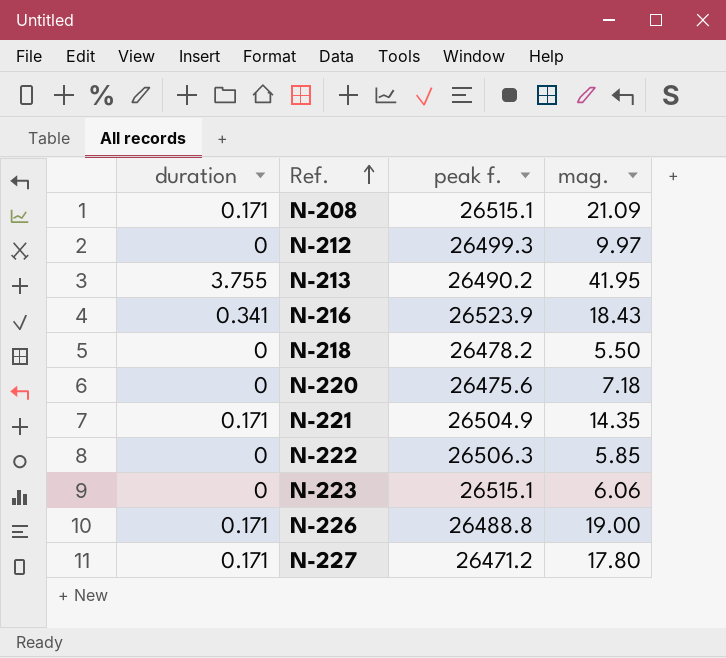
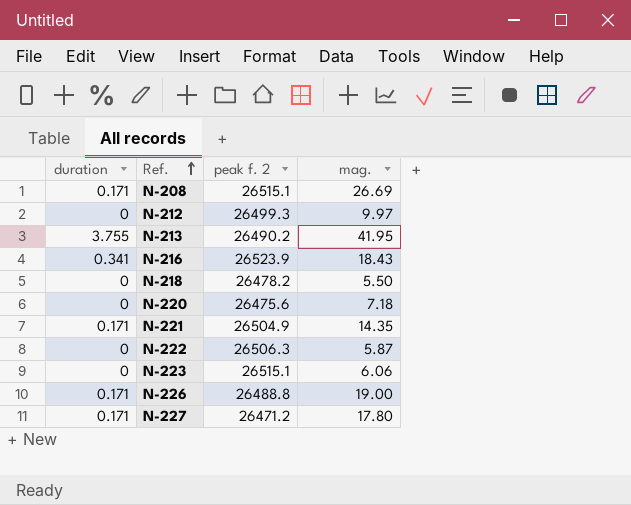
column name: peak f. -> peak f. 2
N-208 | mag.: 21.09 -> 26.69
N-222 | mag.: 5.85 -> 5.87

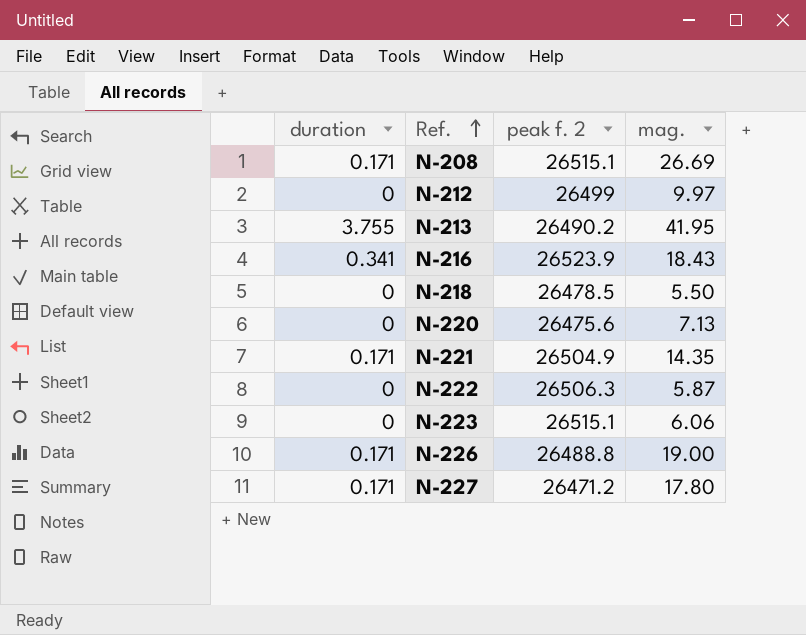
N-212 | peak f. 2: 26499.3 -> 26499
N-218 | peak f. 2: 26478.2 -> 26478.5
N-220 | mag.: 7.18 -> 7.13

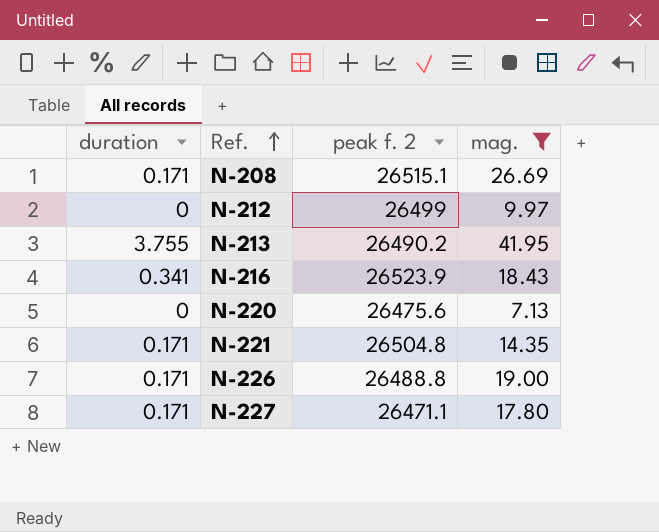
filter: none -> mag. >= 7.13
N-221 | peak f. 2: 26504.9 -> 26504.8
N-227 | peak f. 2: 26471.2 -> 26471.1

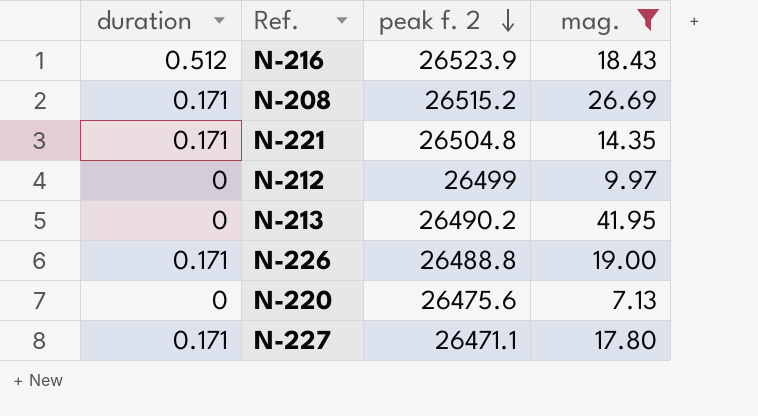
row order: Ref. ascending -> peak f. 2 descending
N-216 | duration: 0.341 -> 0.512
N-208 | peak f. 2: 26515.1 -> 26515.2
N-213 | duration: 3.755 -> 0

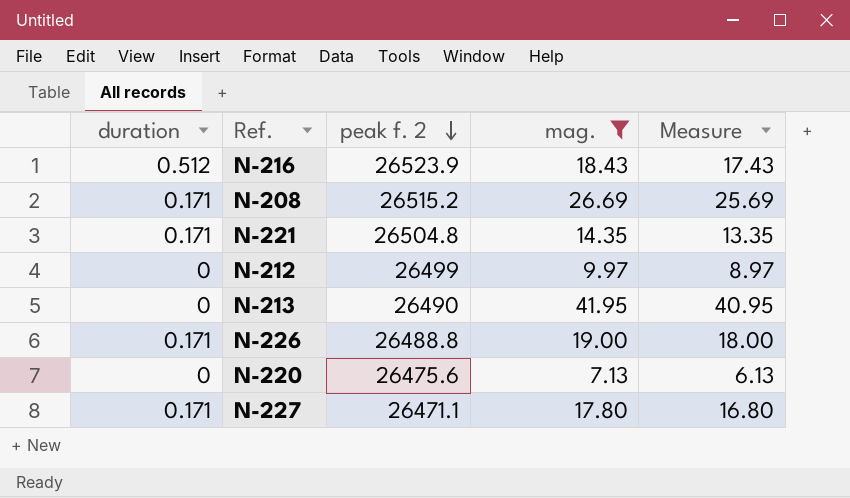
column Measure | formula: none -> [mag.] - 1
N-213 | peak f. 2: 26490.2 -> 26490

